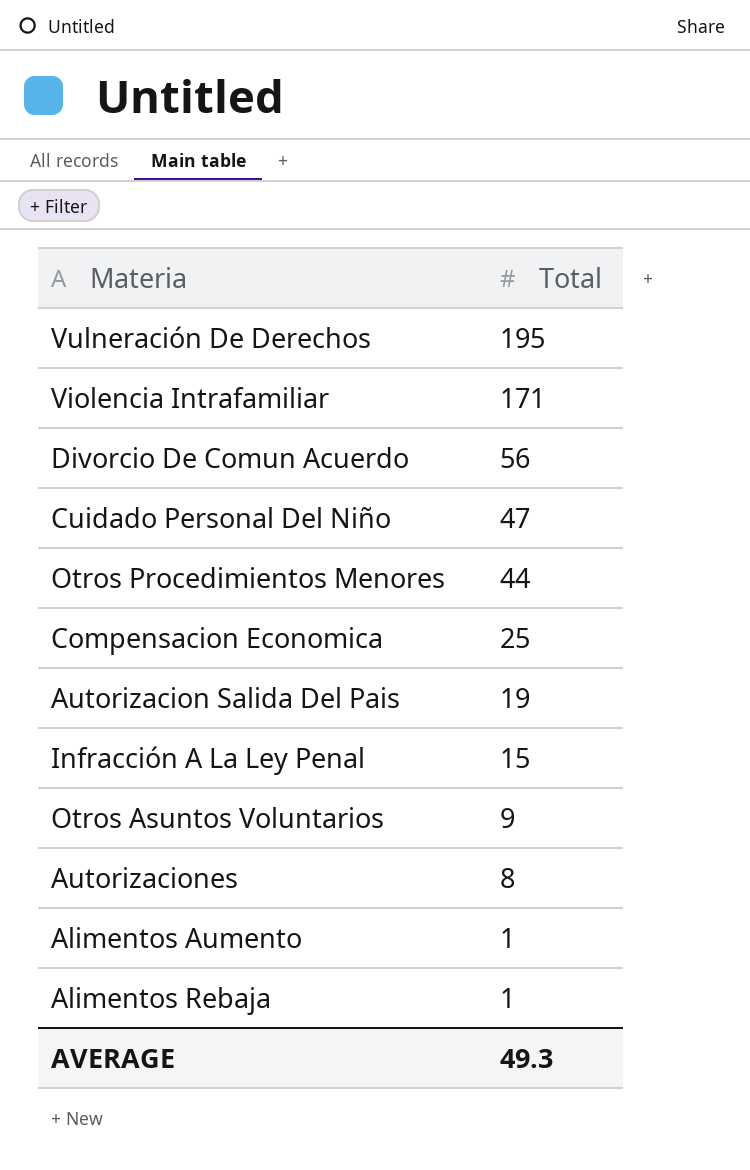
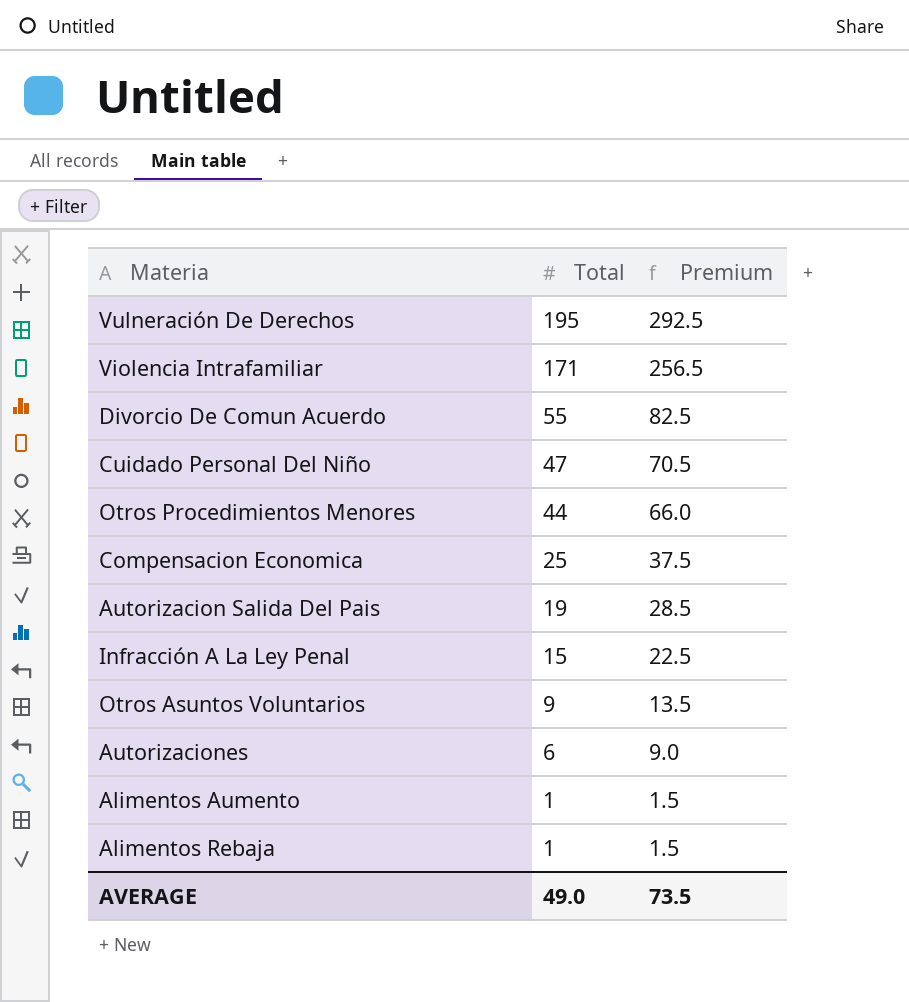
column Premium | formula: none -> [Total] * 1.5
Divorcio De Comun Acuerdo | Total: 56 -> 55
Autorizaciones | Total: 8 -> 6
AVERAGE | Total: 49.3 -> 49.0

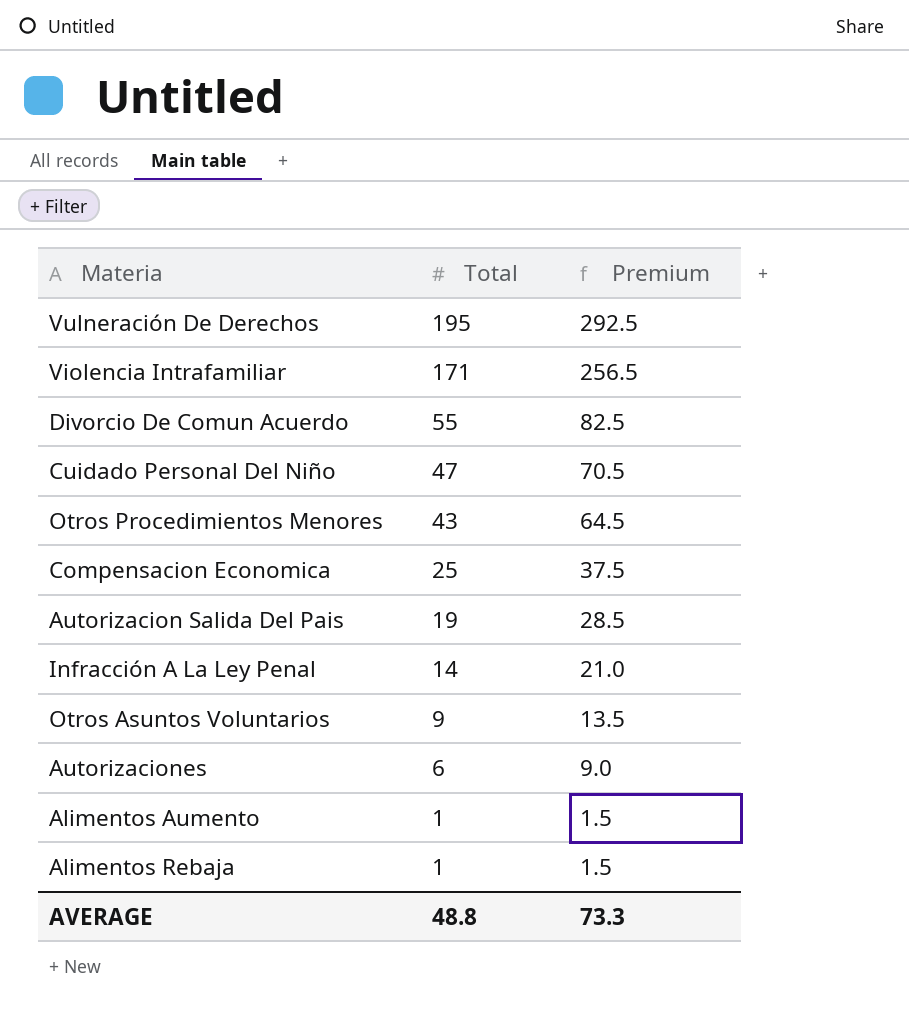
Otros Procedimientos Menores | Total: 44 -> 43
Otros Procedimientos Menores | Premium: 66.0 -> 64.5
Infracción A La Ley Penal | Total: 15 -> 14
Infracción A La Ley Penal | Premium: 22.5 -> 21.0
AVERAGE | Total: 49.0 -> 48.8
AVERAGE | Premium: 73.5 -> 73.3

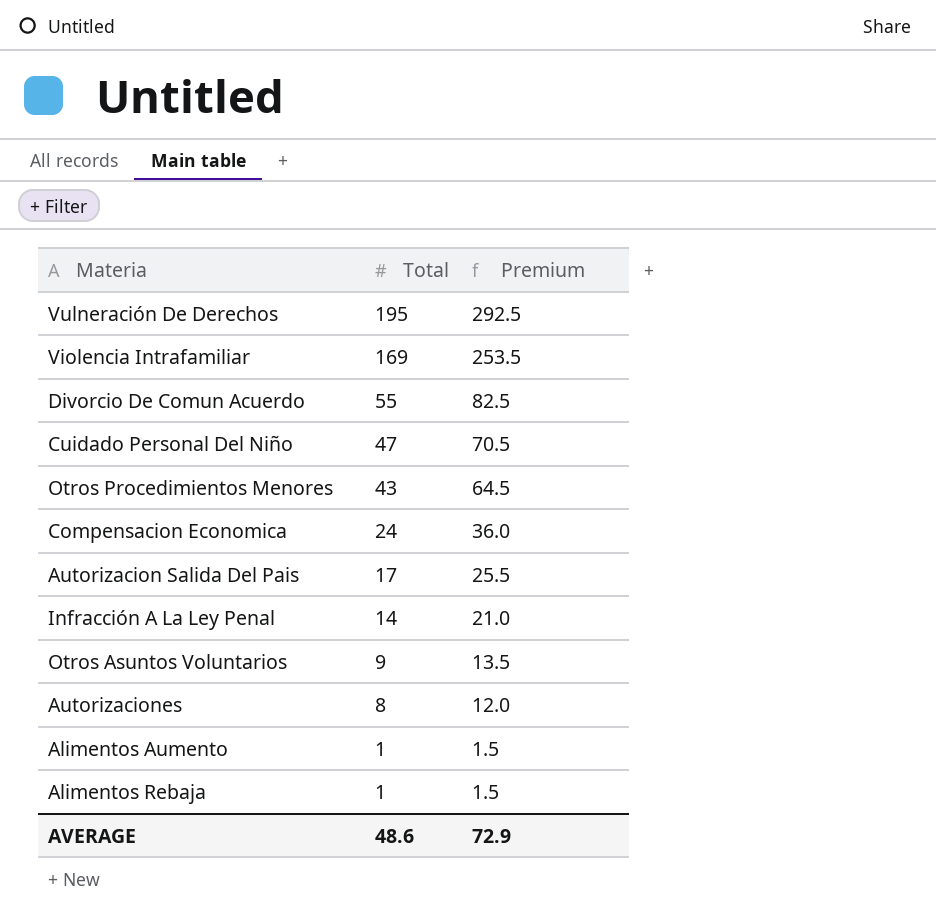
Violencia Intrafamiliar | Total: 171 -> 169
Violencia Intrafamiliar | Premium: 256.5 -> 253.5
Compensacion Economica | Total: 25 -> 24
Compensacion Economica | Premium: 37.5 -> 36.0
Autorizacion Salida Del Pais | Total: 19 -> 17
Autorizacion Salida Del Pais | Premium: 28.5 -> 25.5
Autorizaciones | Total: 6 -> 8
Autorizaciones | Premium: 9.0 -> 12.0
AVERAGE | Total: 48.8 -> 48.6
AVERAGE | Premium: 73.3 -> 72.9

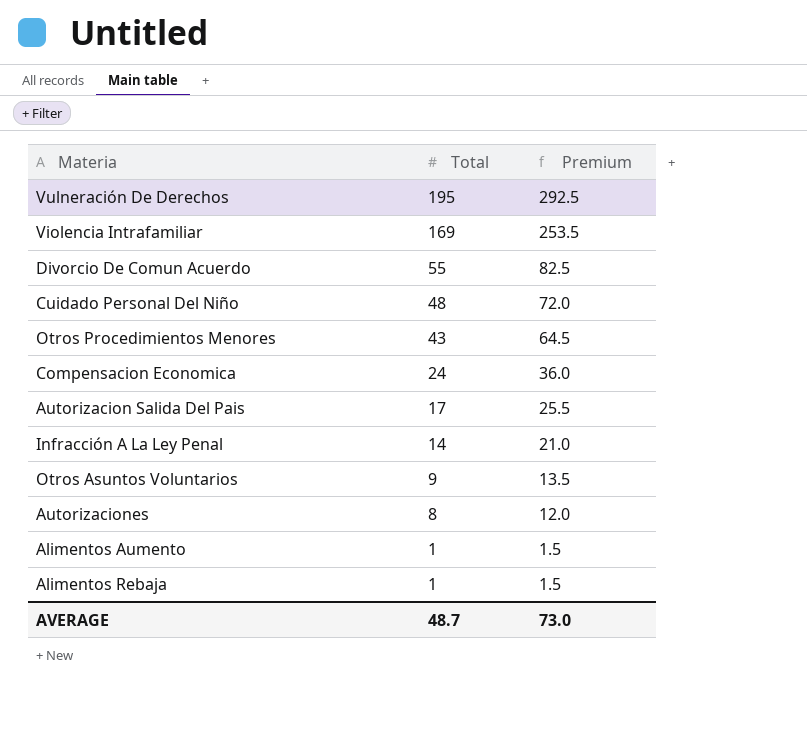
Cuidado Personal Del Niño | Total: 47 -> 48
Cuidado Personal Del Niño | Premium: 70.5 -> 72.0
AVERAGE | Total: 48.6 -> 48.7
AVERAGE | Premium: 72.9 -> 73.0

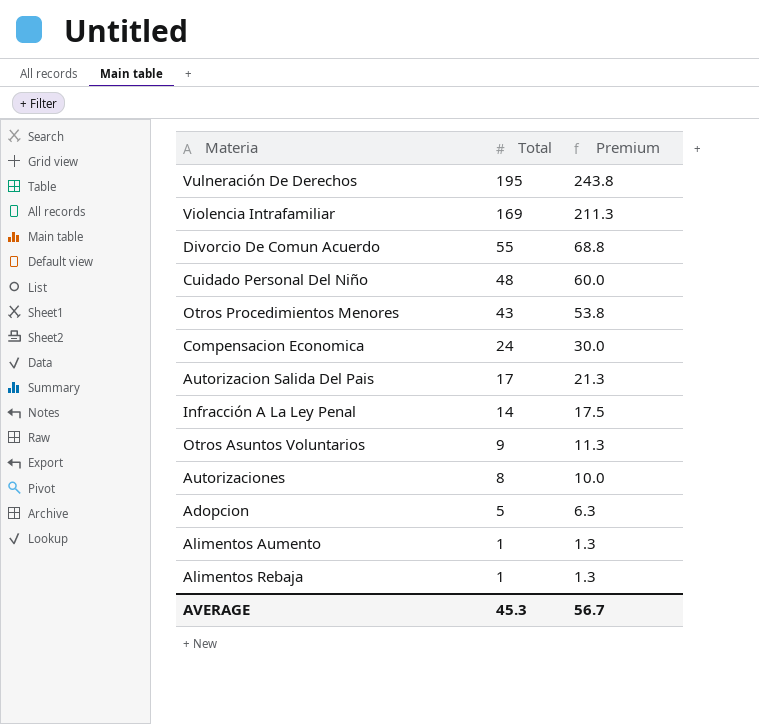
column Premium | formula: [Total] * 1.5 -> [Total] * 1.25
row Adopcion: none -> 5 | 6.3
AVERAGE | Total: 48.7 -> 45.3
AVERAGE | Premium: 73.0 -> 56.7

